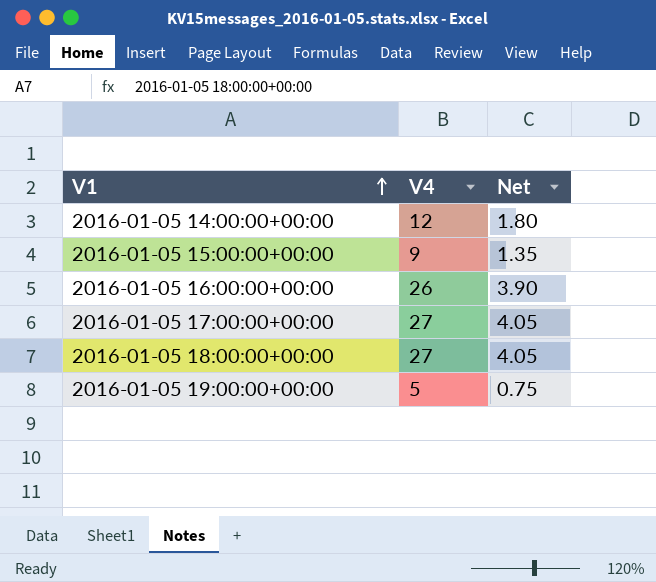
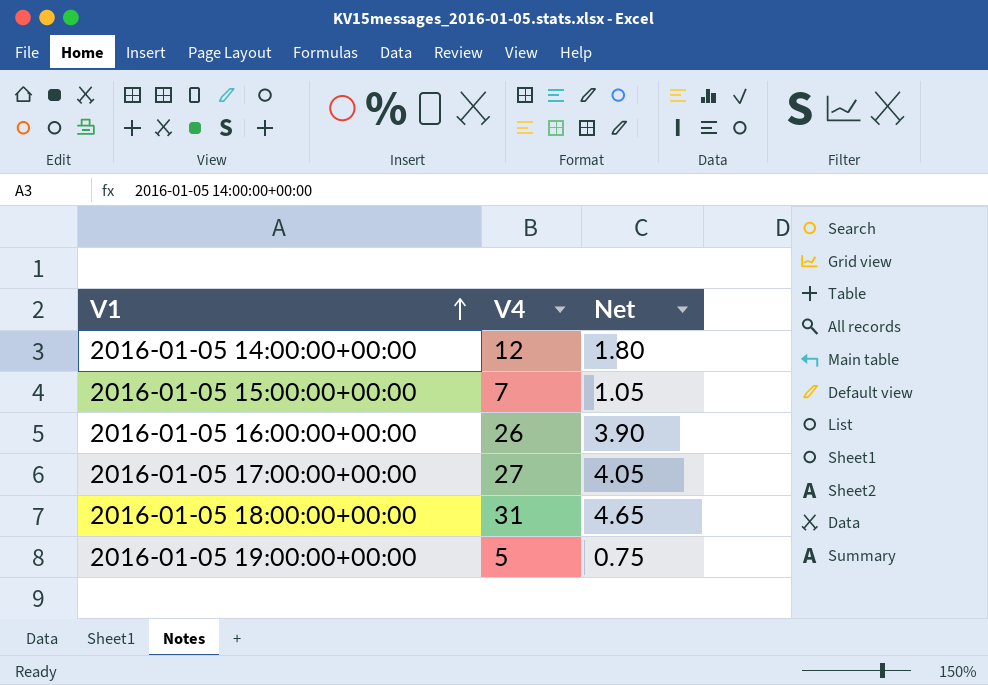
2016-01-05 15:00:00+00:00 | V4: 9 -> 7
2016-01-05 15:00:00+00:00 | Net: 1.35 -> 1.05
2016-01-05 18:00:00+00:00 | V4: 27 -> 31
2016-01-05 18:00:00+00:00 | Net: 4.05 -> 4.65

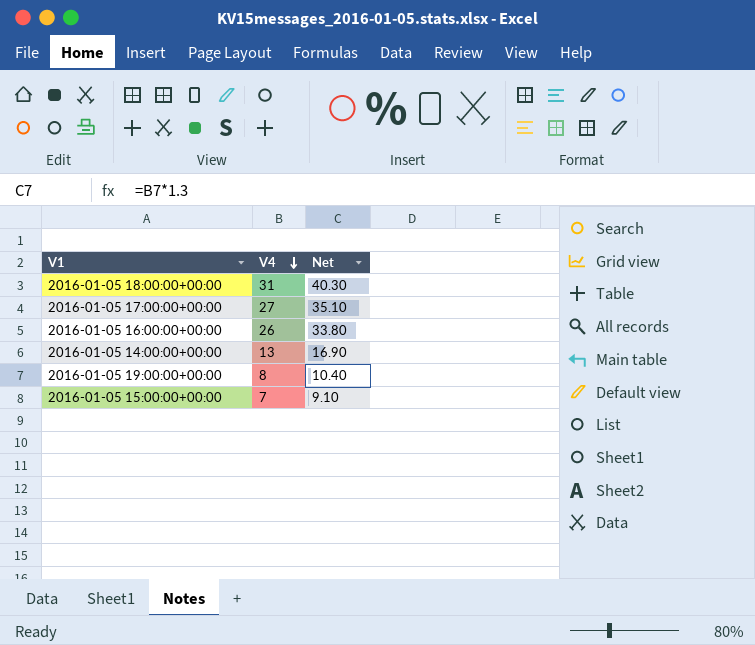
row order: V1 ascending -> V4 descending
column Net | formula: [V4] * 0.15 -> [V4] * 1.3
2016-01-05 14:00:00+00:00 | V4: 12 -> 13
2016-01-05 19:00:00+00:00 | V4: 5 -> 8

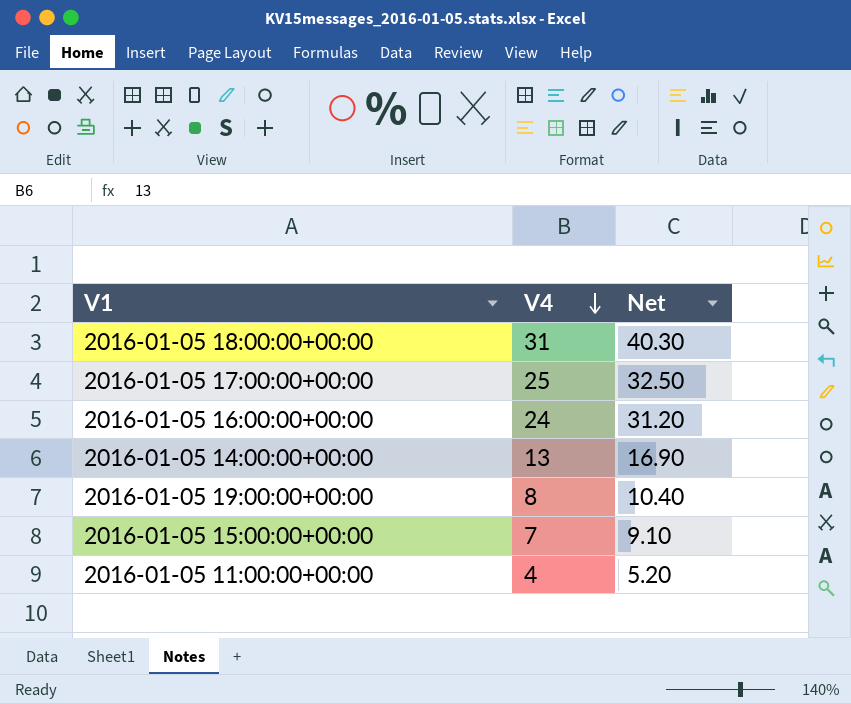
2016-01-05 17:00:00+00:00 | V4: 27 -> 25
2016-01-05 17:00:00+00:00 | Net: 35.10 -> 32.50
2016-01-05 16:00:00+00:00 | V4: 26 -> 24
2016-01-05 16:00:00+00:00 | Net: 33.80 -> 31.20
row 2016-01-05 11:00:00+00:00: none -> 4 | 5.20

